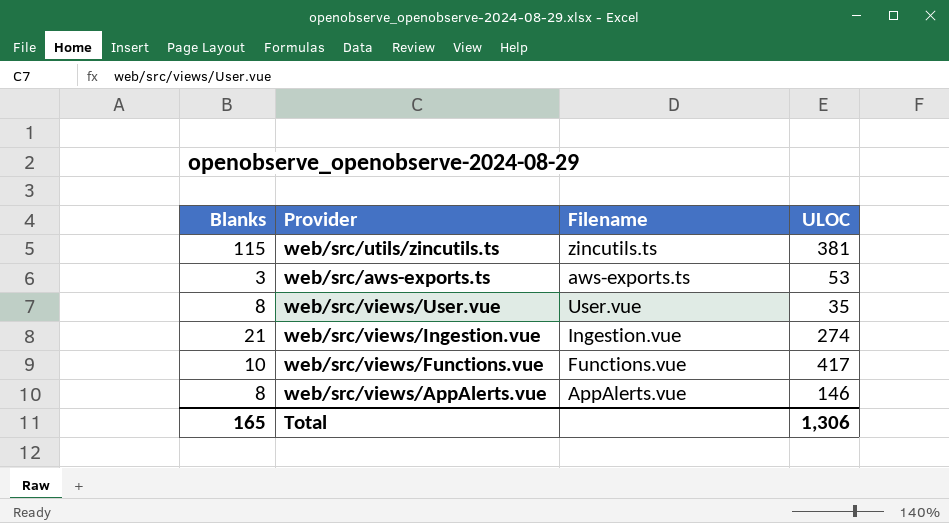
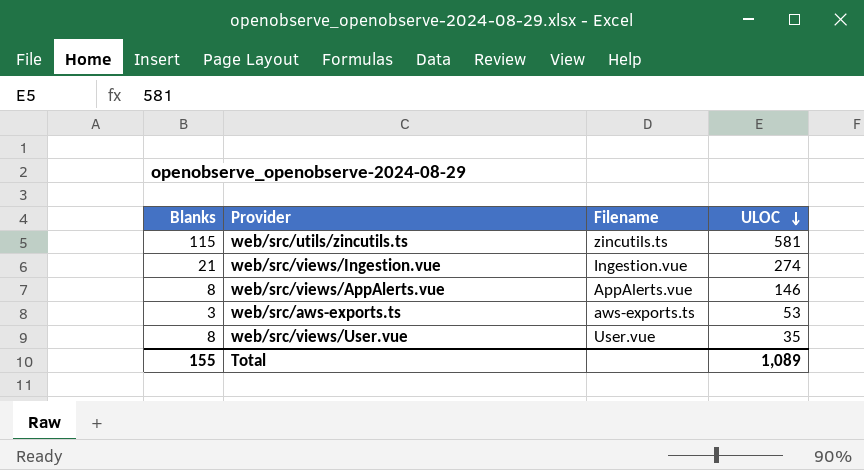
row order: none -> ULOC descending
row web/src/views/Functions.vue: 10 | Functions.vue | 417 -> none
web/src/utils/zincutils.ts | ULOC: 381 -> 581
Total | Blanks: 165 -> 155
Total | ULOC: 1,306 -> 1,089

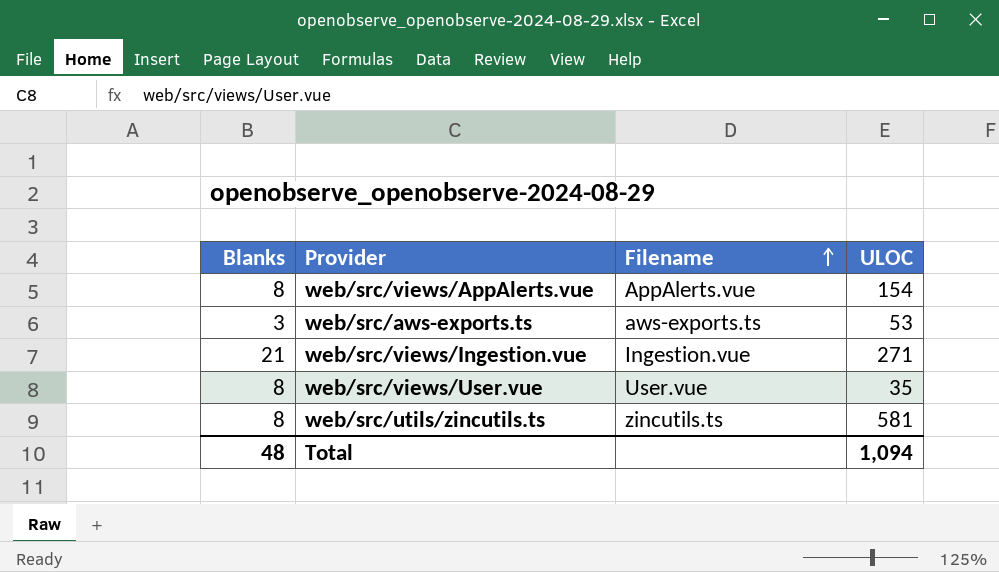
row order: ULOC descending -> Filename ascending
web/src/views/AppAlerts.vue | ULOC: 146 -> 154
web/src/views/Ingestion.vue | ULOC: 274 -> 271
web/src/utils/zincutils.ts | Blanks: 115 -> 8
Total | Blanks: 155 -> 48
Total | ULOC: 1,089 -> 1,094

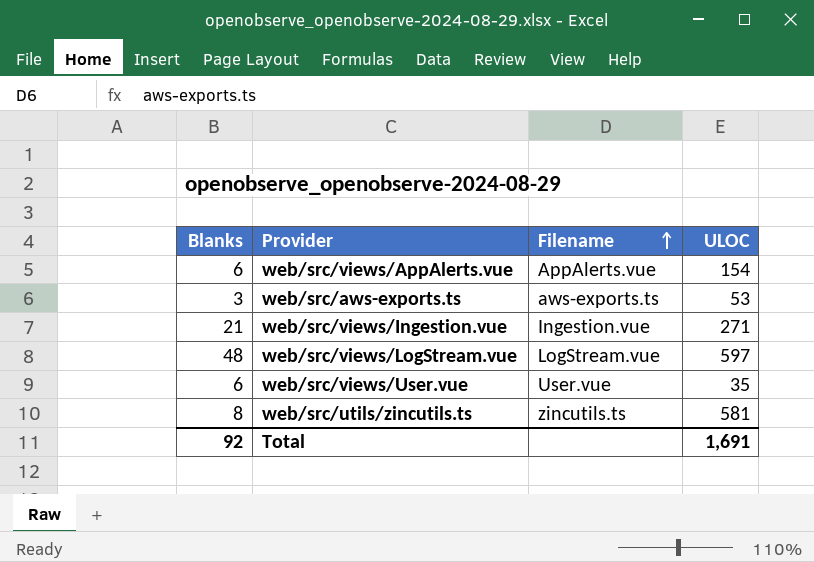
web/src/views/AppAlerts.vue | Blanks: 8 -> 6
row web/src/views/LogStream.vue: none -> 48 | LogStream.vue | 597
web/src/views/User.vue | Blanks: 8 -> 6
Total | Blanks: 48 -> 92
Total | ULOC: 1,094 -> 1,691

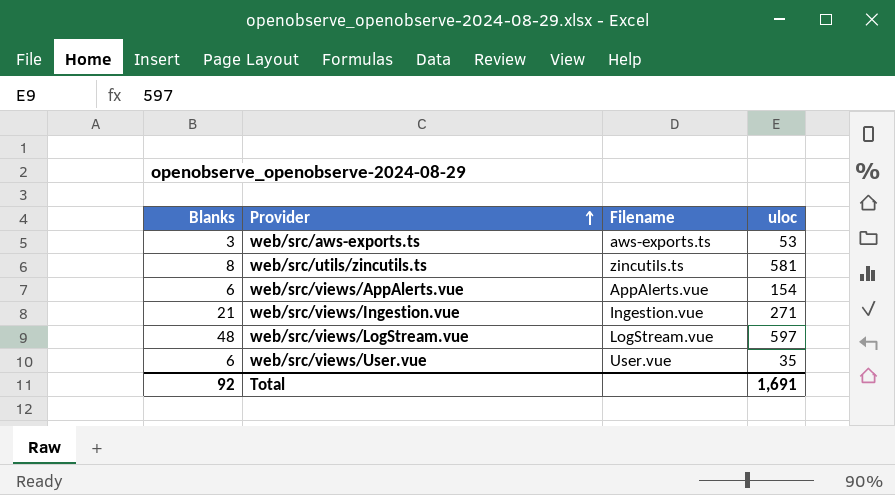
row order: Filename ascending -> Provider ascending
column name: ULOC -> uloc

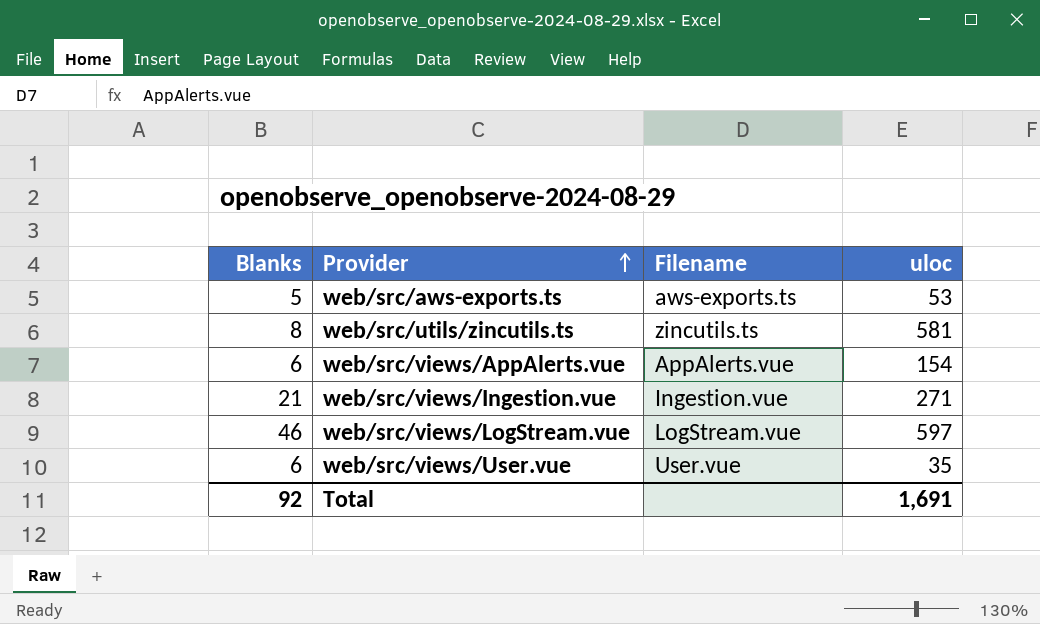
web/src/aws-exports.ts | Blanks: 3 -> 5
web/src/views/LogStream.vue | Blanks: 48 -> 46

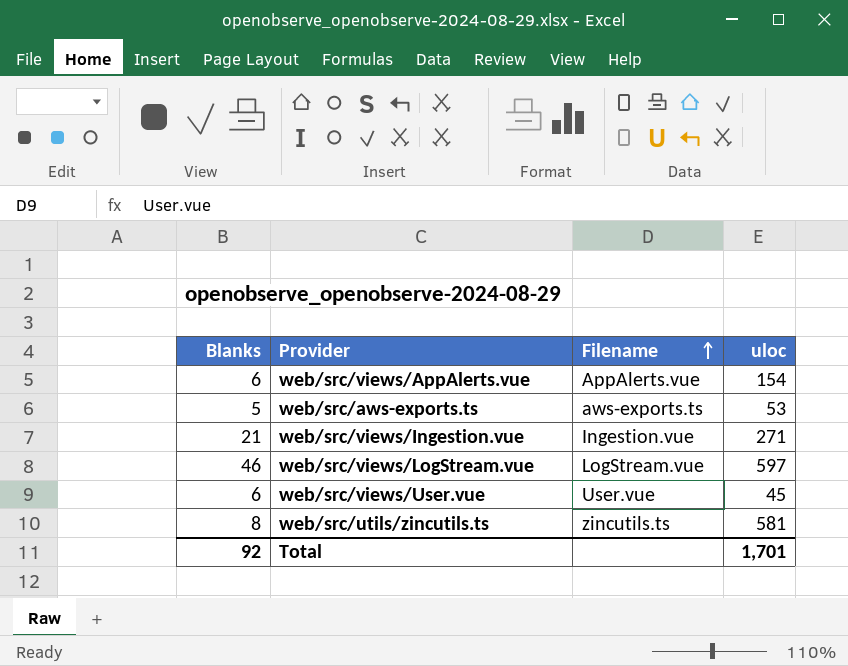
row order: Provider ascending -> Filename ascending
web/src/views/User.vue | uloc: 35 -> 45
Total | uloc: 1,691 -> 1,701

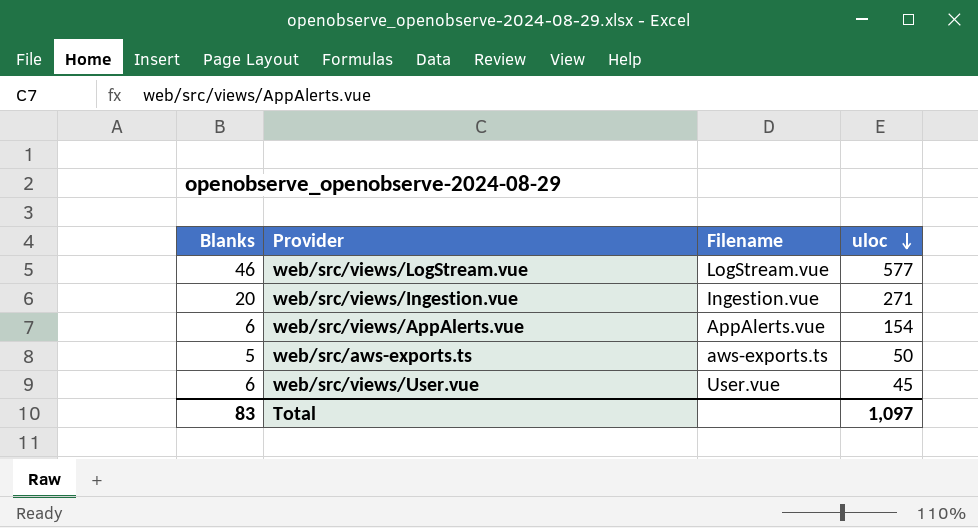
row order: Filename ascending -> uloc descending
row web/src/utils/zincutils.ts: 8 | zincutils.ts | 581 -> none
web/src/views/LogStream.vue | uloc: 597 -> 577
web/src/views/Ingestion.vue | Blanks: 21 -> 20
web/src/aws-exports.ts | uloc: 53 -> 50
Total | Blanks: 92 -> 83
Total | uloc: 1,701 -> 1,097

